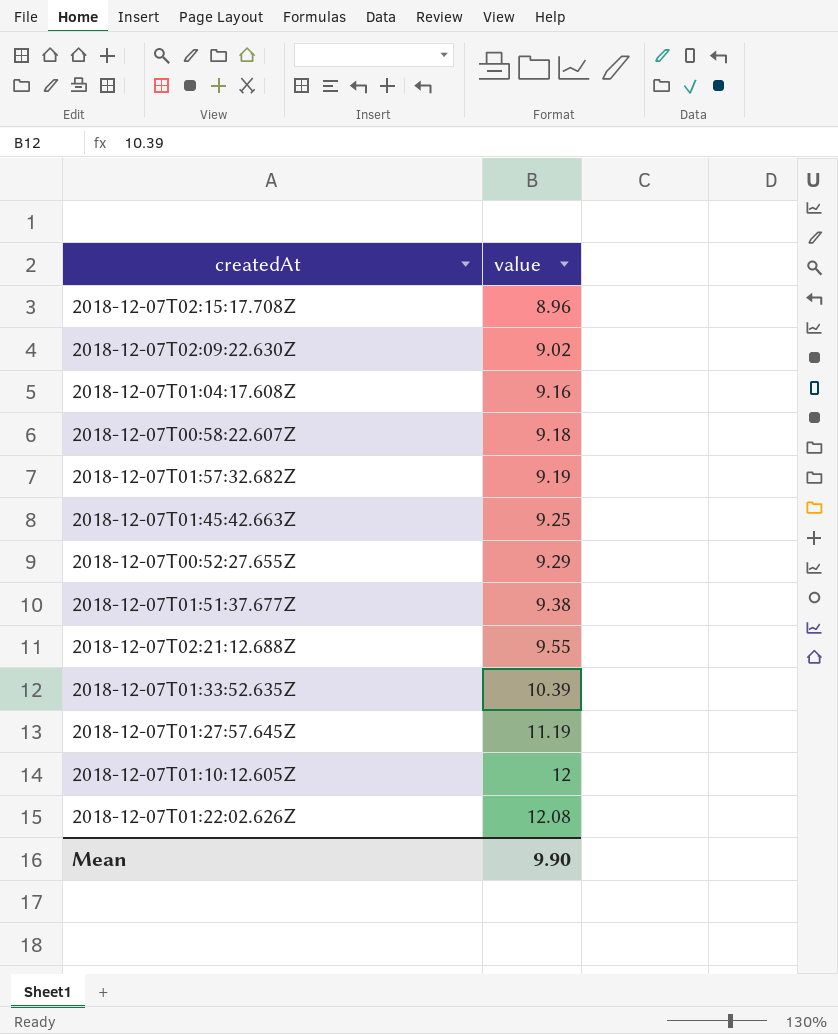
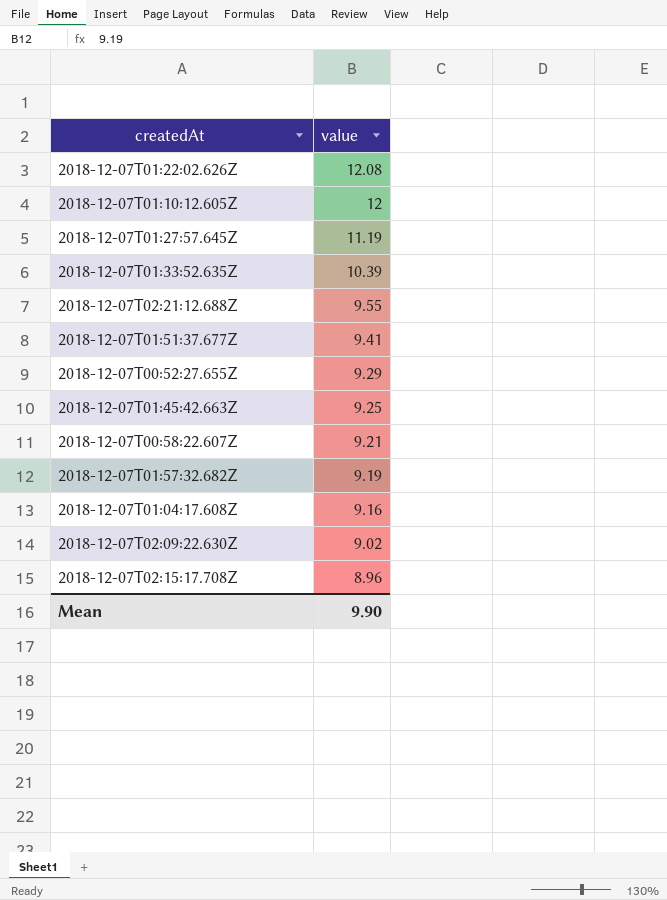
row order: value ascending -> value descending
2018-12-07T01:51:37.677Z | value: 9.38 -> 9.41
2018-12-07T00:58:22.607Z | value: 9.18 -> 9.21

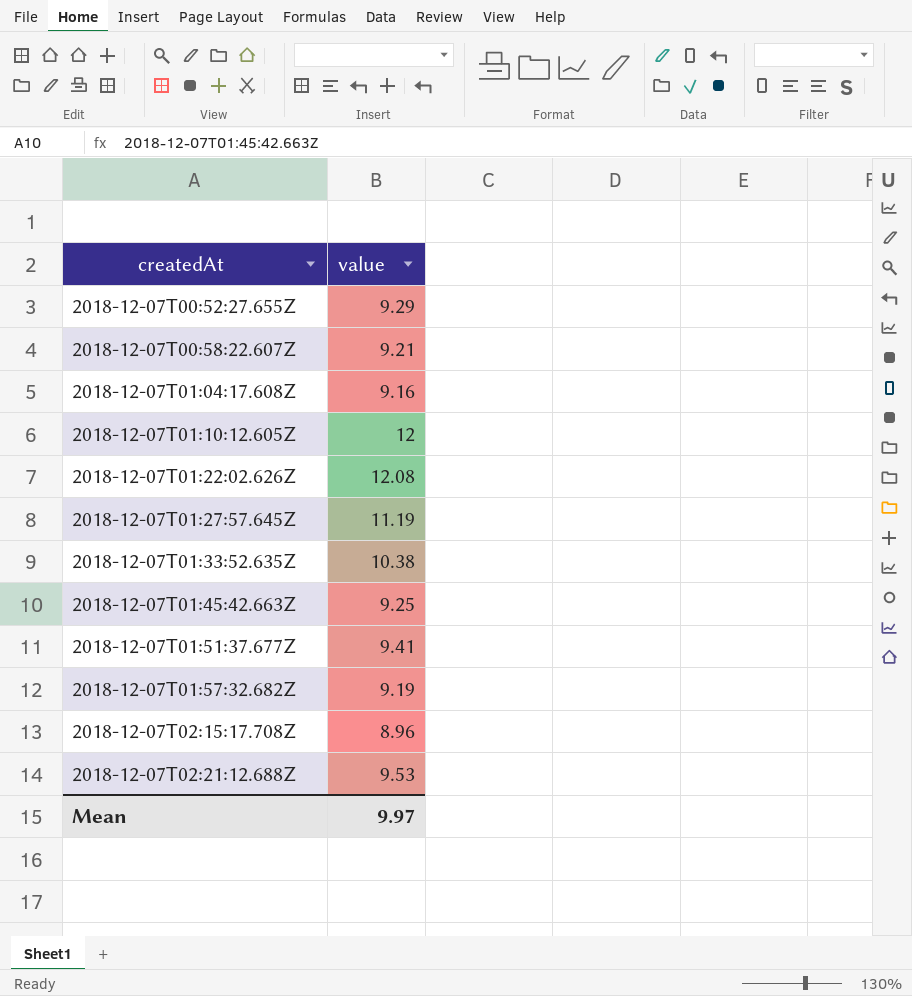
row order: value descending -> createdAt ascending
row 2018-12-07T02:09:22.630Z: 9.02 -> none
2018-12-07T01:33:52.635Z | value: 10.39 -> 10.38
2018-12-07T02:21:12.688Z | value: 9.55 -> 9.53
Mean | value: 9.90 -> 9.97

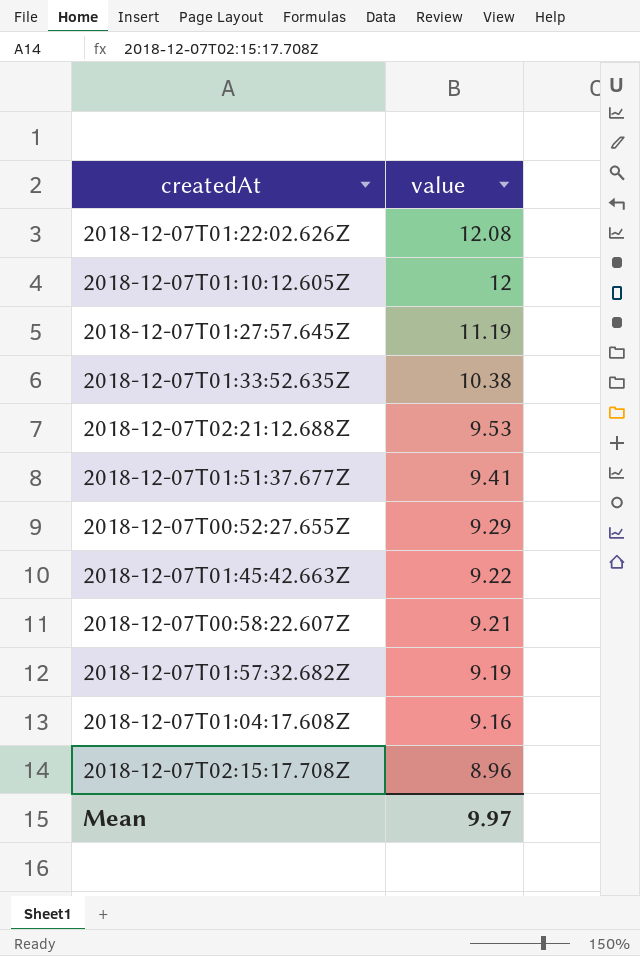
row order: createdAt ascending -> value descending
2018-12-07T01:45:42.663Z | value: 9.25 -> 9.22

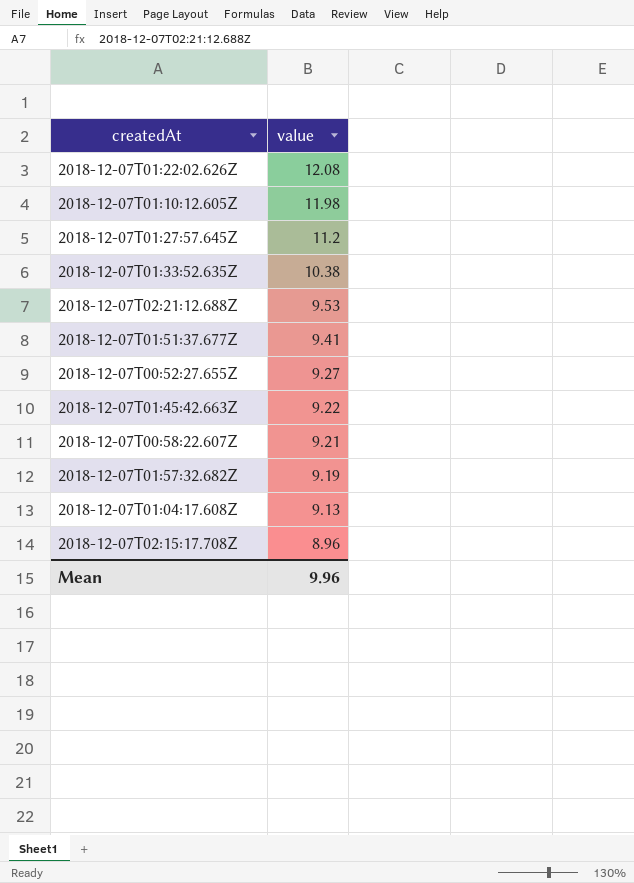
2018-12-07T01:10:12.605Z | value: 12 -> 11.98
2018-12-07T01:27:57.645Z | value: 11.19 -> 11.2
2018-12-07T00:52:27.655Z | value: 9.29 -> 9.27
2018-12-07T01:04:17.608Z | value: 9.16 -> 9.13
Mean | value: 9.97 -> 9.96

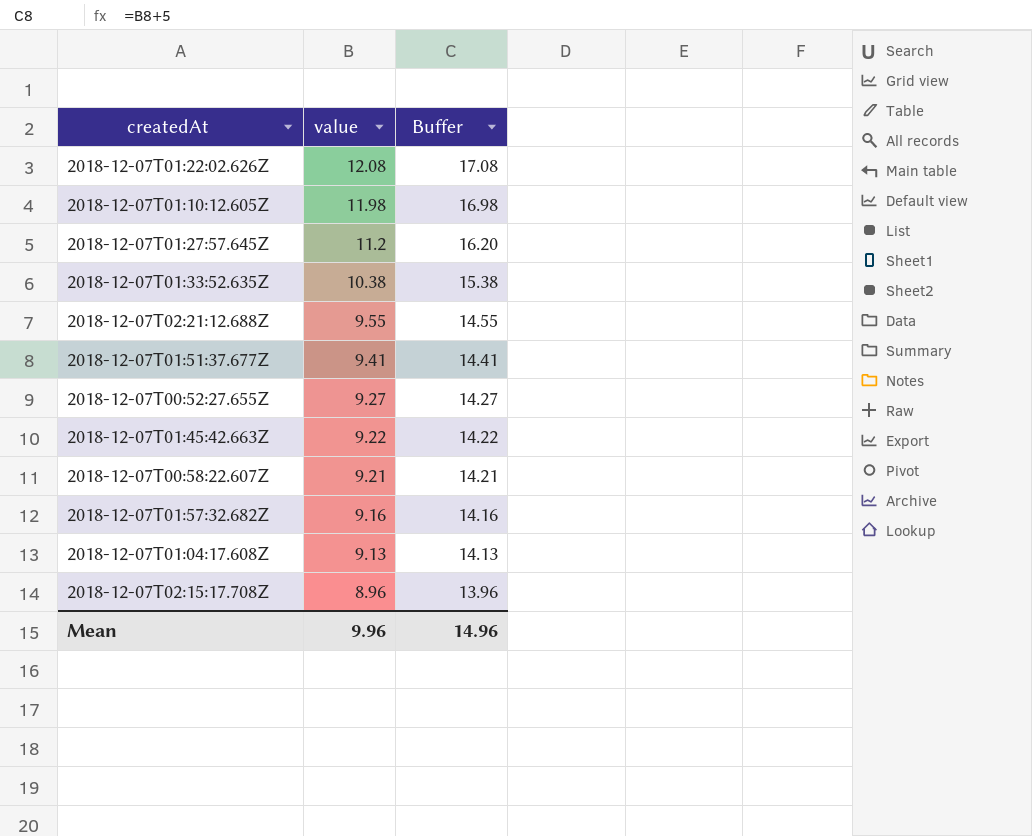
column Buffer | formula: none -> [value] + 5
2018-12-07T02:21:12.688Z | value: 9.53 -> 9.55
2018-12-07T01:57:32.682Z | value: 9.19 -> 9.16

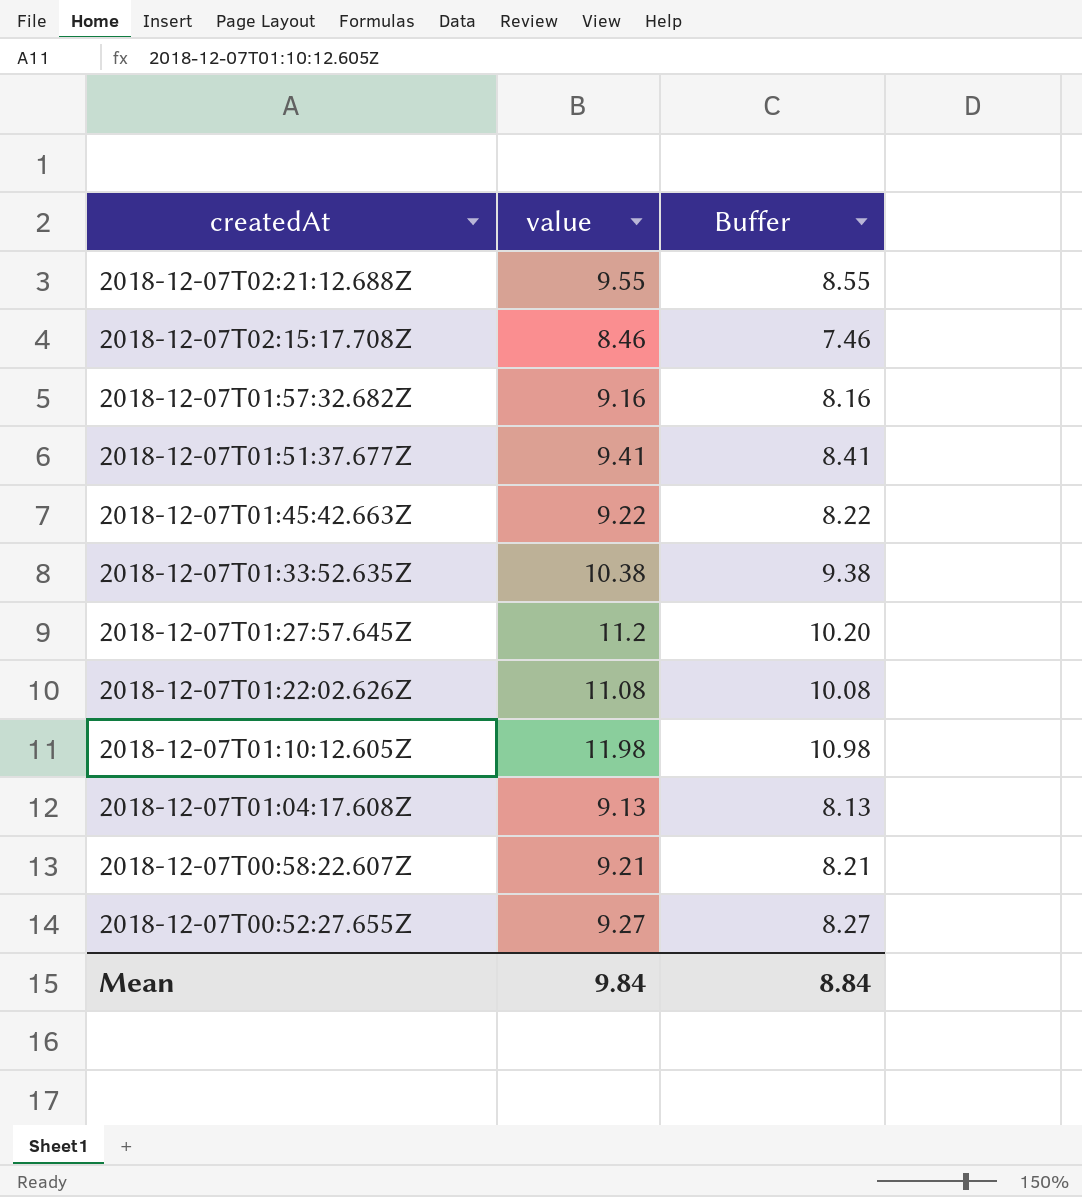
row order: value descending -> createdAt descending
column Buffer | formula: [value] + 5 -> [value] - 1
2018-12-07T02:15:17.708Z | value: 8.96 -> 8.46
2018-12-07T01:22:02.626Z | value: 12.08 -> 11.08
Mean | value: 9.96 -> 9.84
Mean | Buffer: 14.96 -> 8.84

